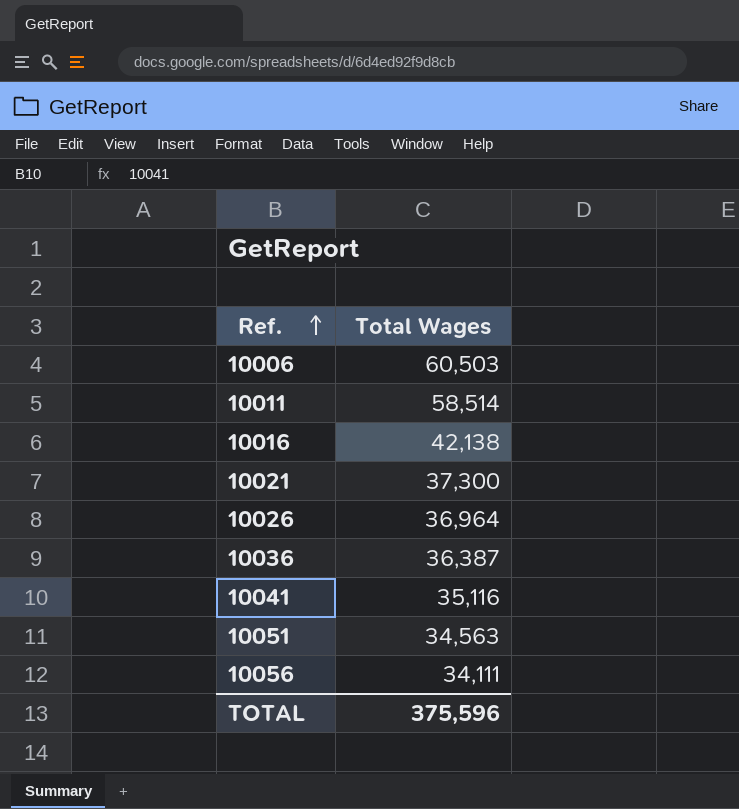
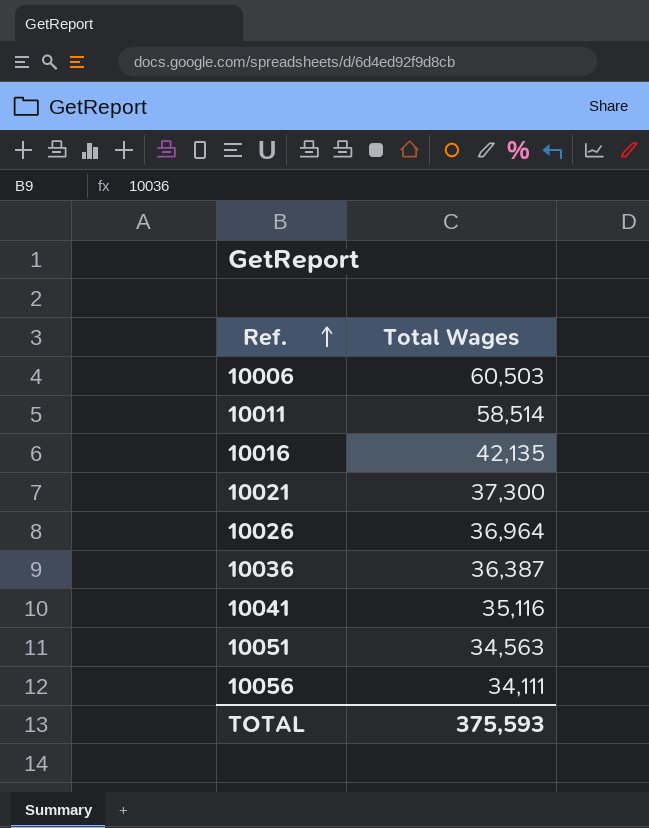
10016 | Total Wages: 42,138 -> 42,135
TOTAL | Total Wages: 375,596 -> 375,593

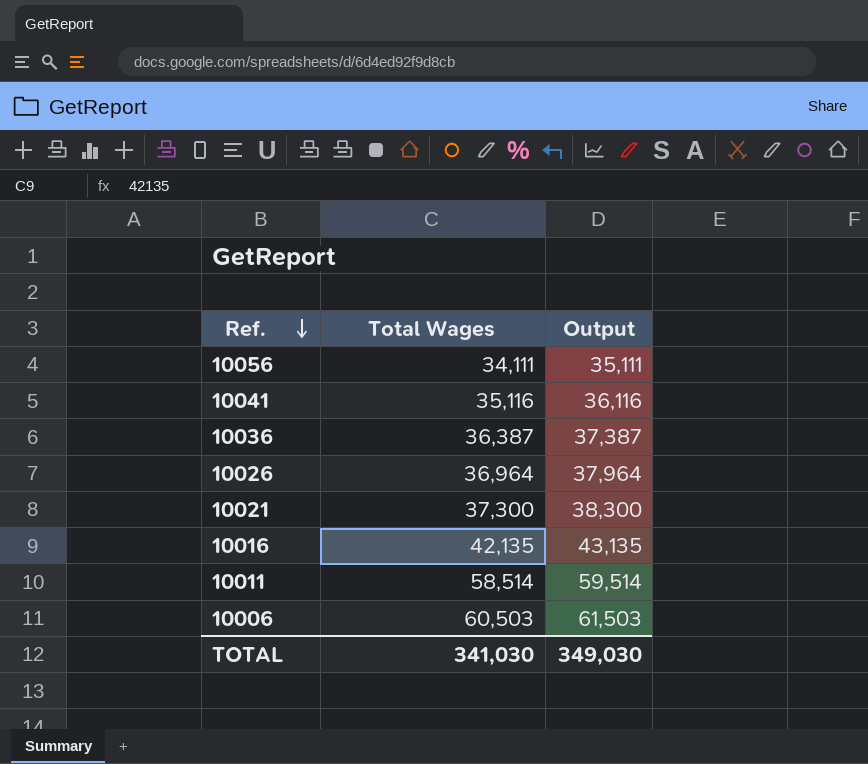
row order: Ref. ascending -> Ref. descending
column Output | formula: none -> [Total Wages] + 1000
row 10051: 34,563 -> none
TOTAL | Total Wages: 375,593 -> 341,030

